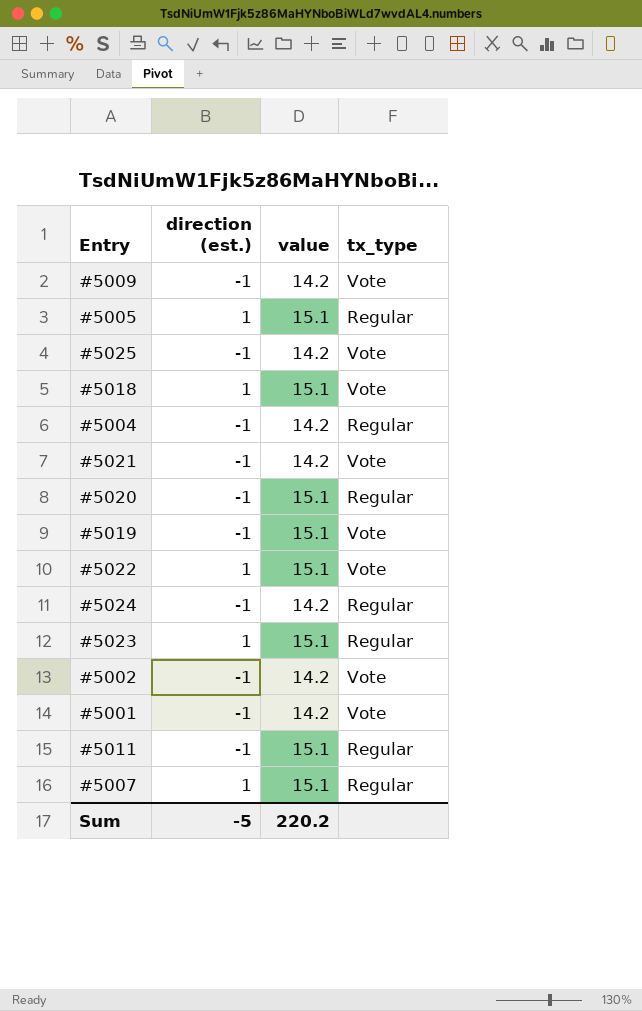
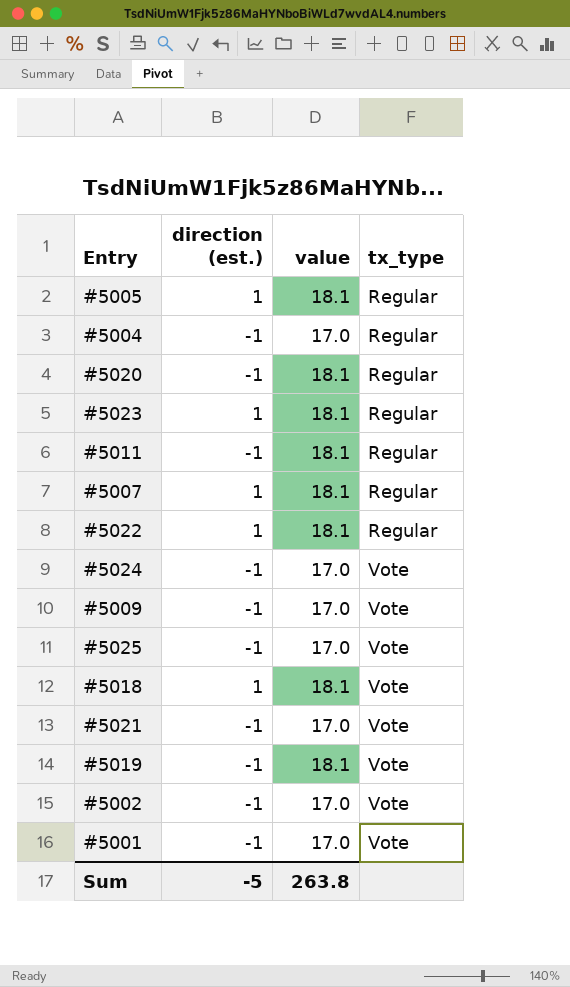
row order: none -> tx_type ascending
#5005 | value: 15.1 -> 18.1
#5004 | value: 14.2 -> 17.0
#5020 | value: 15.1 -> 18.1
#5023 | value: 15.1 -> 18.1
#5011 | value: 15.1 -> 18.1
#5007 | value: 15.1 -> 18.1
#5022 | value: 15.1 -> 18.1
#5022 | tx_type: Vote -> Regular
#5024 | value: 14.2 -> 17.0
#5024 | tx_type: Regular -> Vote
#5009 | value: 14.2 -> 17.0
#5025 | value: 14.2 -> 17.0
#5018 | value: 15.1 -> 18.1
#5021 | value: 14.2 -> 17.0
#5019 | value: 15.1 -> 18.1
#5002 | value: 14.2 -> 17.0
#5001 | value: 14.2 -> 17.0
Sum | value: 220.2 -> 263.8

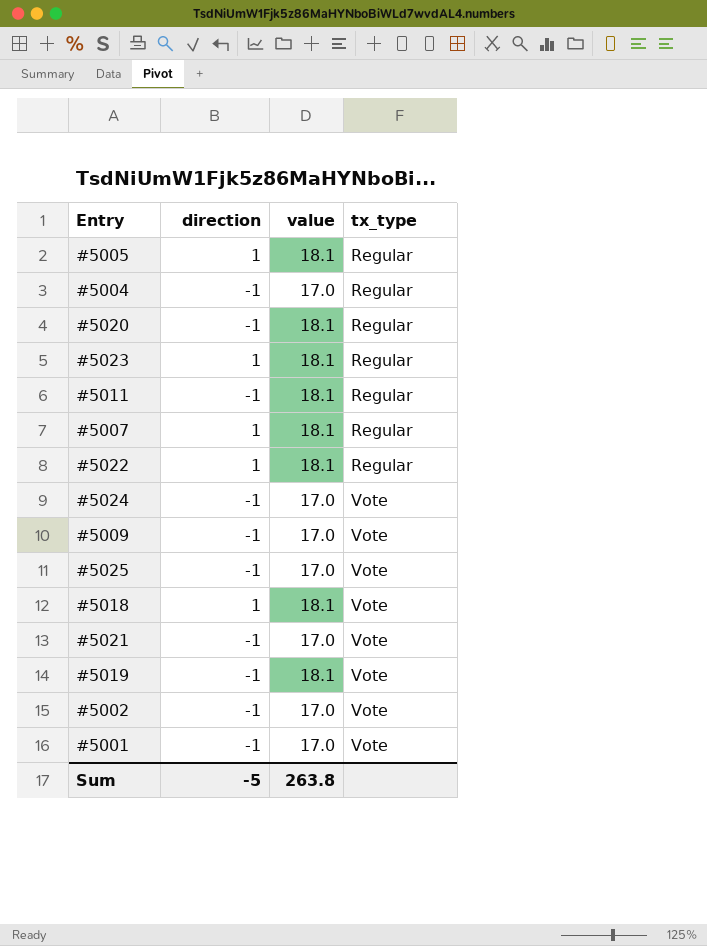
column name: direction (est.) -> direction

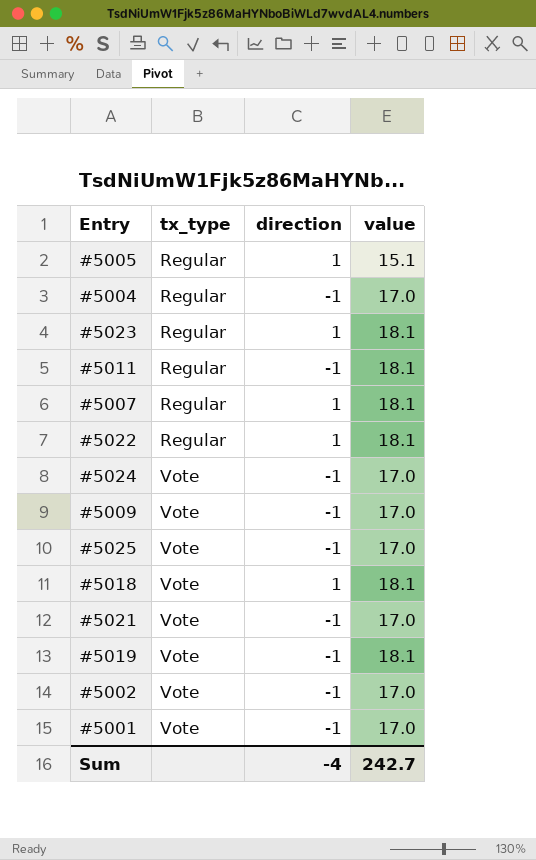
column tx_type | position: 4 -> 2
row #5020: -1 | 18.1 | Regular -> none
#5005 | value: 18.1 -> 15.1
Sum | direction: -5 -> -4
Sum | value: 263.8 -> 242.7

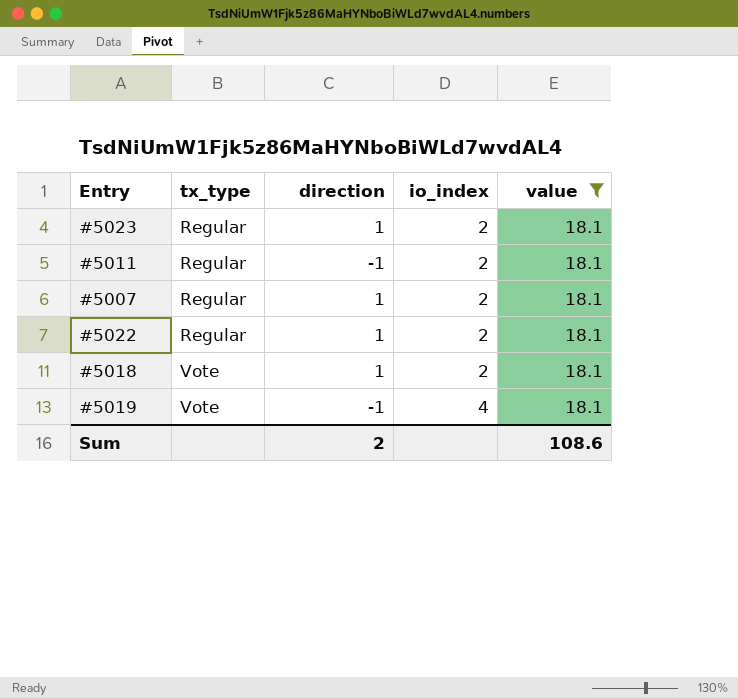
filter: none -> value = 18.1
column io_index | position: none -> 4
Sum | direction: -4 -> 2
Sum | value: 242.7 -> 108.6

